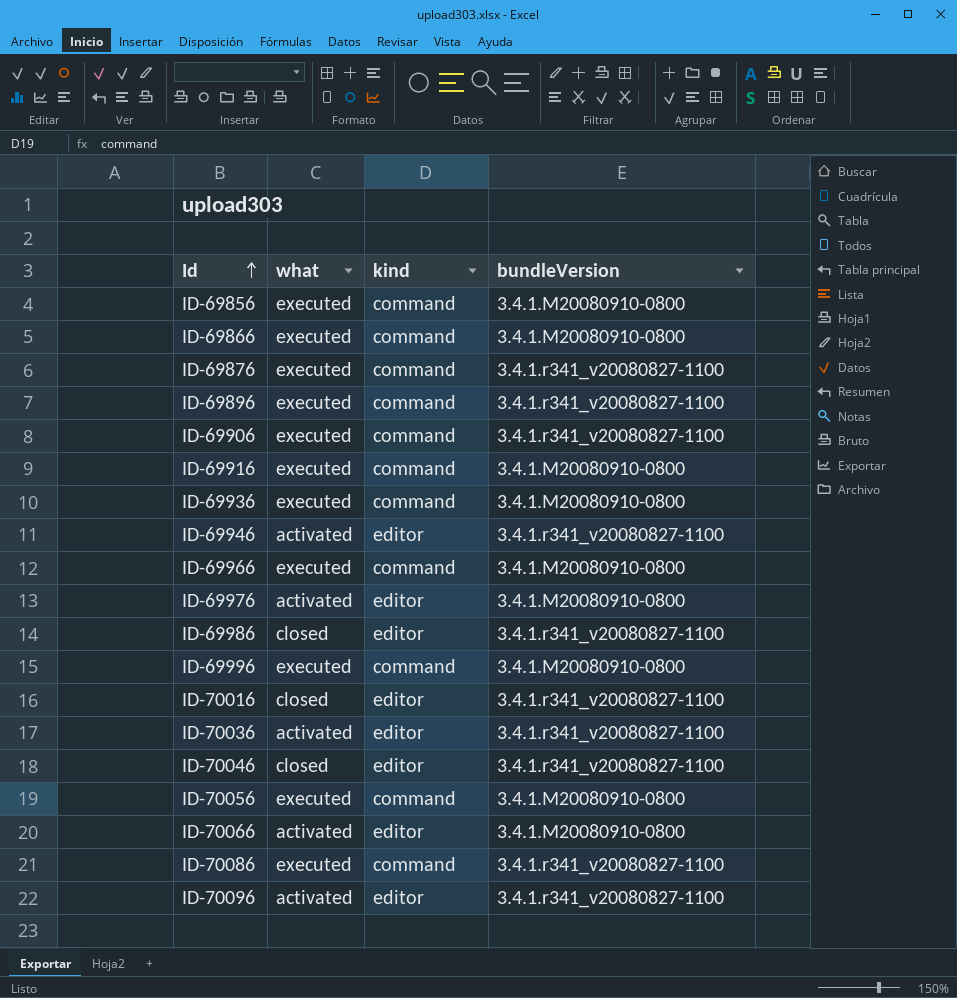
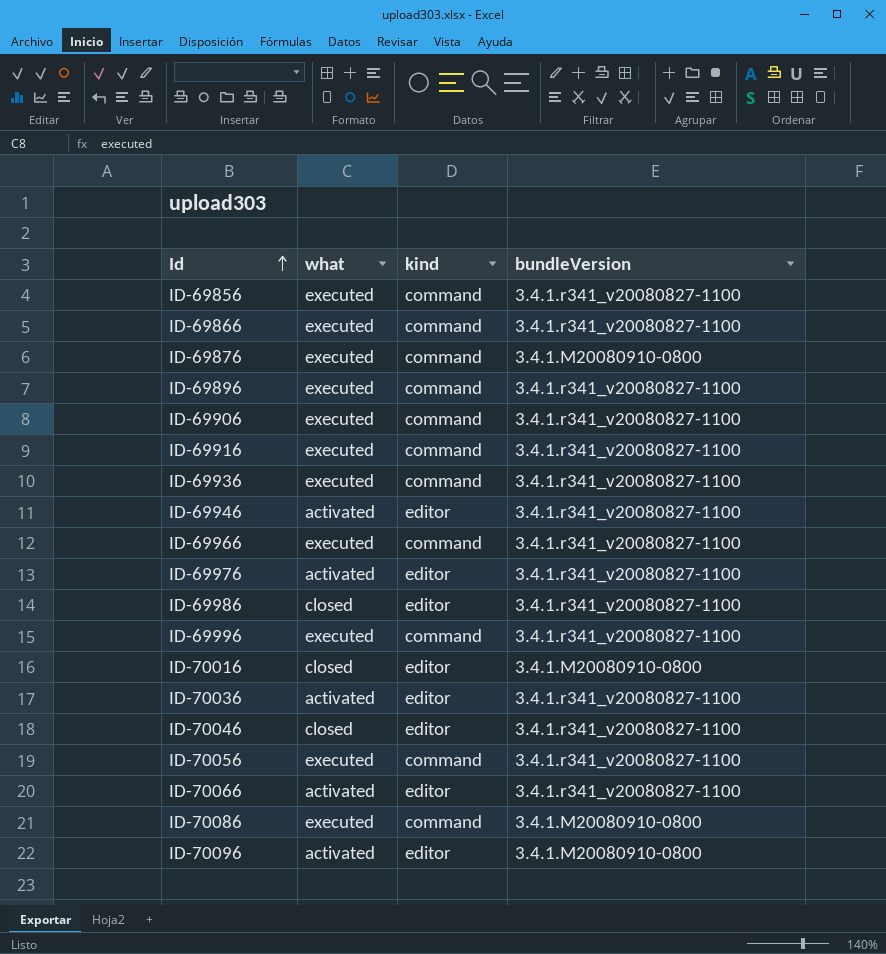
ID-69856 | bundleVersion: 3.4.1.M20080910-0800 -> 3.4.1.r341_v20080827-1100
ID-69866 | bundleVersion: 3.4.1.M20080910-0800 -> 3.4.1.r341_v20080827-1100
ID-69876 | bundleVersion: 3.4.1.r341_v20080827-1100 -> 3.4.1.M20080910-0800
ID-69916 | bundleVersion: 3.4.1.M20080910-0800 -> 3.4.1.r341_v20080827-1100
ID-69936 | bundleVersion: 3.4.1.M20080910-0800 -> 3.4.1.r341_v20080827-1100
ID-69966 | bundleVersion: 3.4.1.M20080910-0800 -> 3.4.1.r341_v20080827-1100
ID-69976 | bundleVersion: 3.4.1.M20080910-0800 -> 3.4.1.r341_v20080827-1100
ID-69996 | bundleVersion: 3.4.1.M20080910-0800 -> 3.4.1.r341_v20080827-1100
ID-70016 | bundleVersion: 3.4.1.r341_v20080827-1100 -> 3.4.1.M20080910-0800
ID-70056 | bundleVersion: 3.4.1.M20080910-0800 -> 3.4.1.r341_v20080827-1100
ID-70066 | bundleVersion: 3.4.1.M20080910-0800 -> 3.4.1.r341_v20080827-1100
ID-70086 | bundleVersion: 3.4.1.r341_v20080827-1100 -> 3.4.1.M20080910-0800
ID-70096 | bundleVersion: 3.4.1.r341_v20080827-1100 -> 3.4.1.M20080910-0800

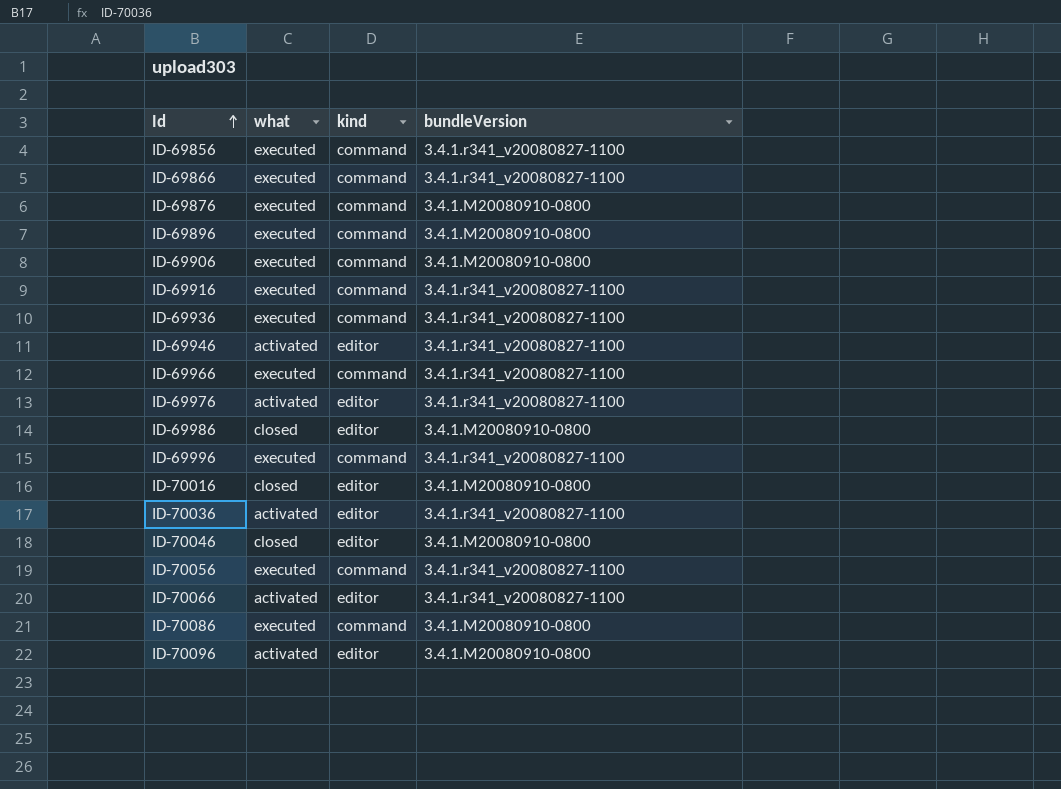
ID-69896 | bundleVersion: 3.4.1.r341_v20080827-1100 -> 3.4.1.M20080910-0800
ID-69906 | bundleVersion: 3.4.1.r341_v20080827-1100 -> 3.4.1.M20080910-0800
ID-69986 | bundleVersion: 3.4.1.r341_v20080827-1100 -> 3.4.1.M20080910-0800
ID-70046 | bundleVersion: 3.4.1.r341_v20080827-1100 -> 3.4.1.M20080910-0800

